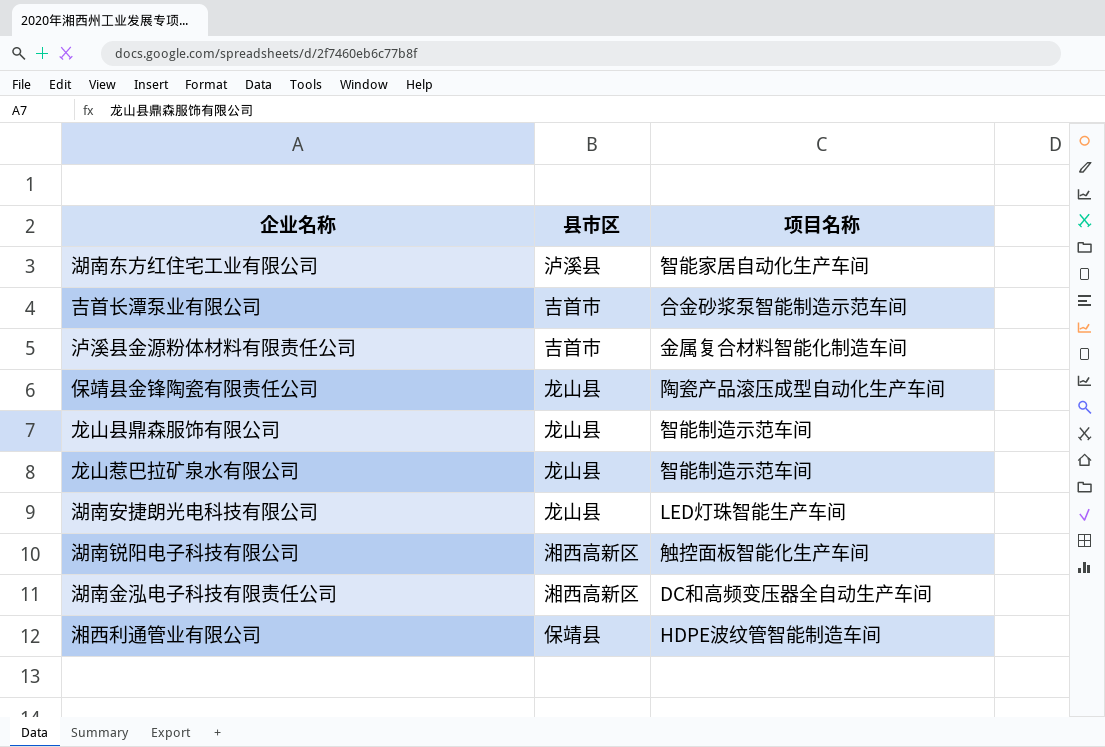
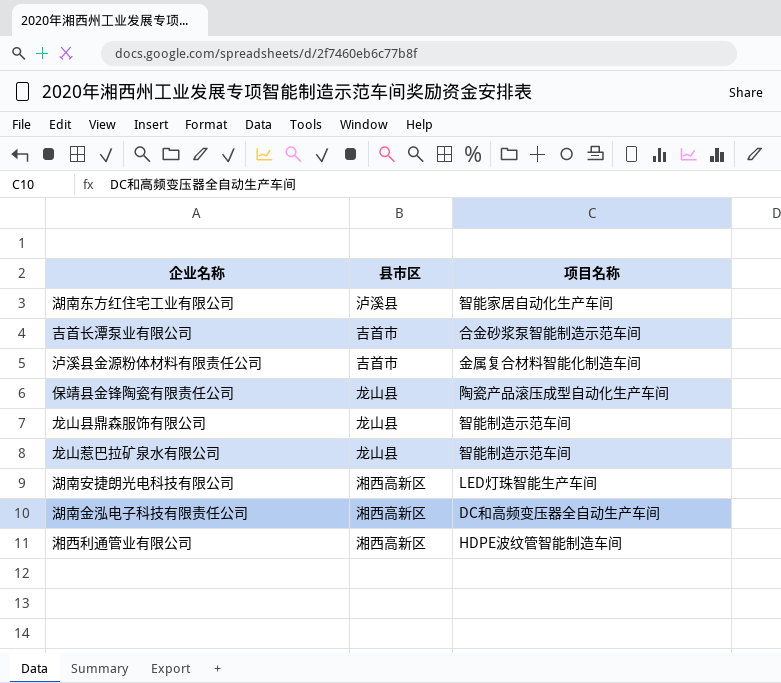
row 湖南锐阳电子科技有限公司: 湘西高新区 | 触控面板智能化生产车间 -> none
湖南安捷朗光电科技有限公司 | 县市区: 龙山县 -> 湘西高新区
湘西利通管业有限公司 | 县市区: 保靖县 -> 湘西高新区

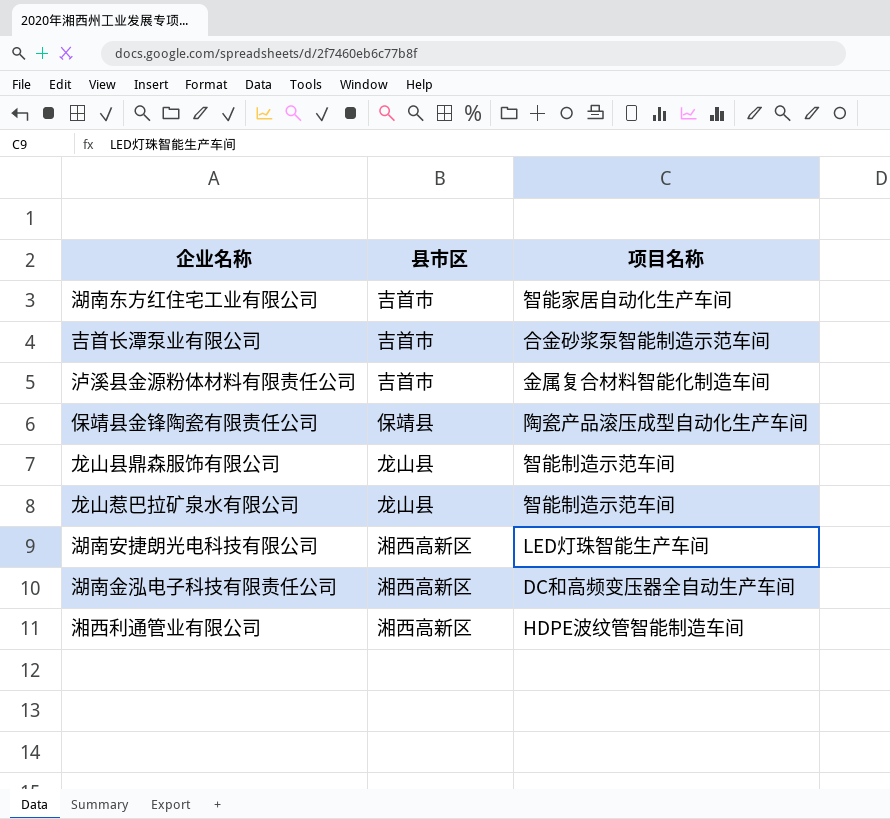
湖南东方红住宅工业有限公司 | 县市区: 泸溪县 -> 吉首市
保靖县金锋陶瓷有限责任公司 | 县市区: 龙山县 -> 保靖县

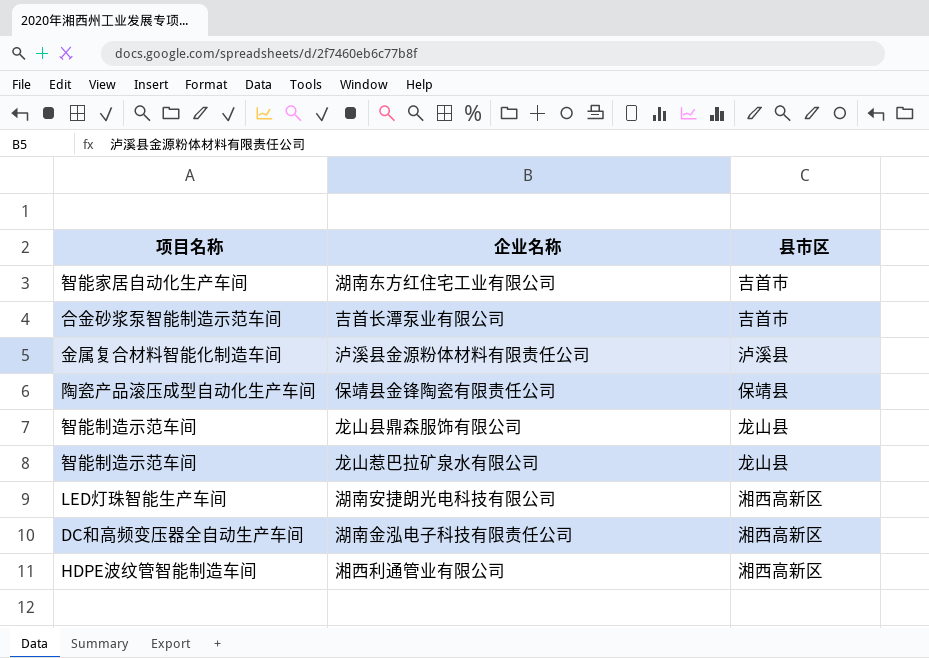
column 项目名称 | position: 3 -> 1
泸溪县金源粉体材料有限责任公司 | 县市区: 吉首市 -> 泸溪县

